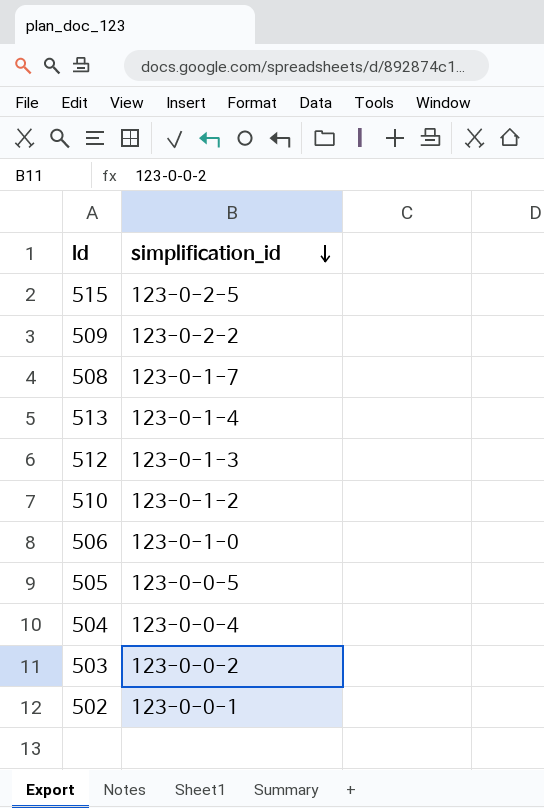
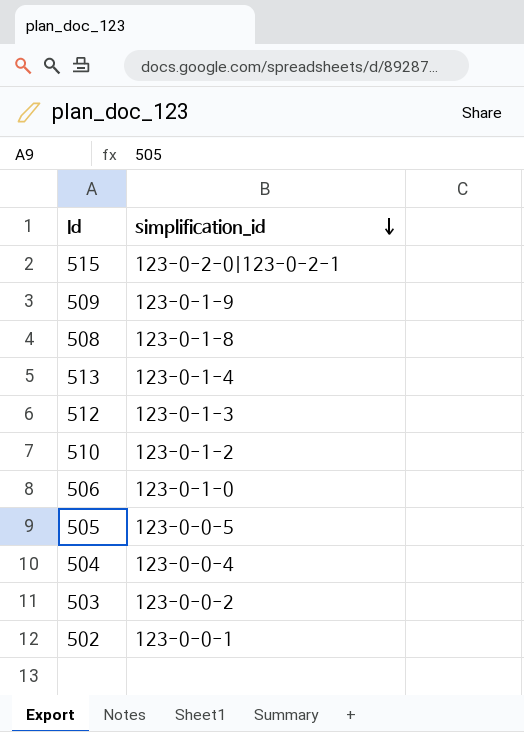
515 | simplification_id: 123-0-2-5 -> 123-0-2-0|123-0-2-1
509 | simplification_id: 123-0-2-2 -> 123-0-1-9
508 | simplification_id: 123-0-1-7 -> 123-0-1-8

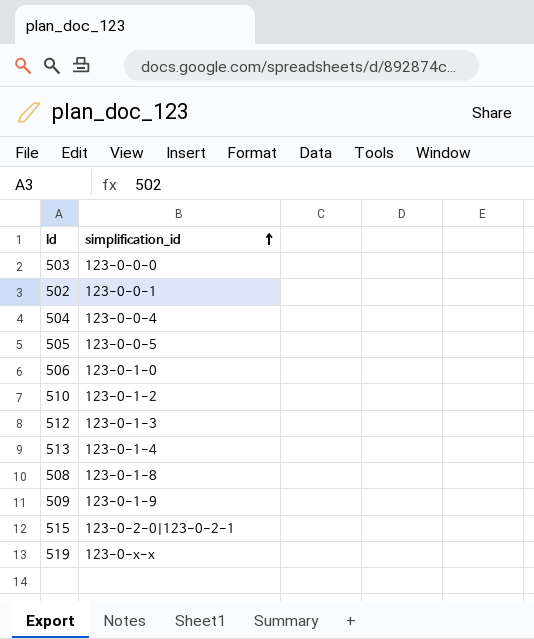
row order: simplification_id descending -> simplification_id ascending
503 | simplification_id: 123-0-0-2 -> 123-0-0-0
row 519: none -> 123-0-x-x

